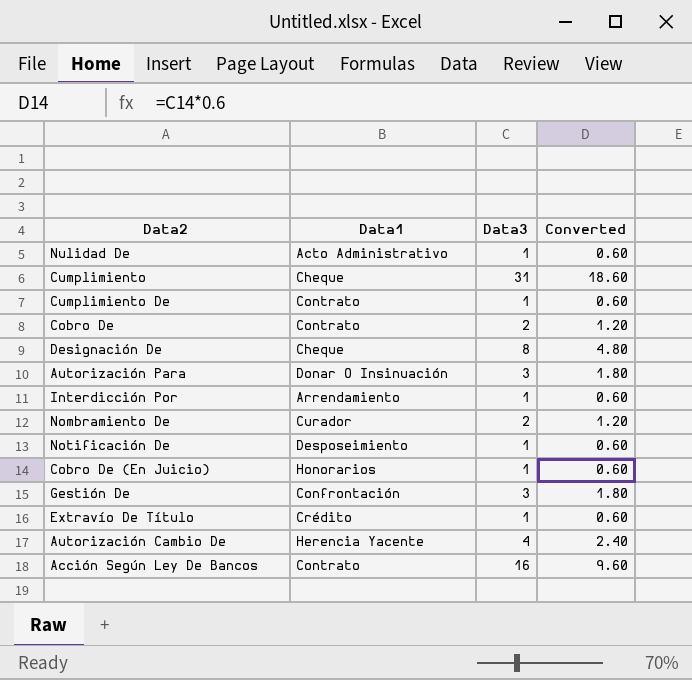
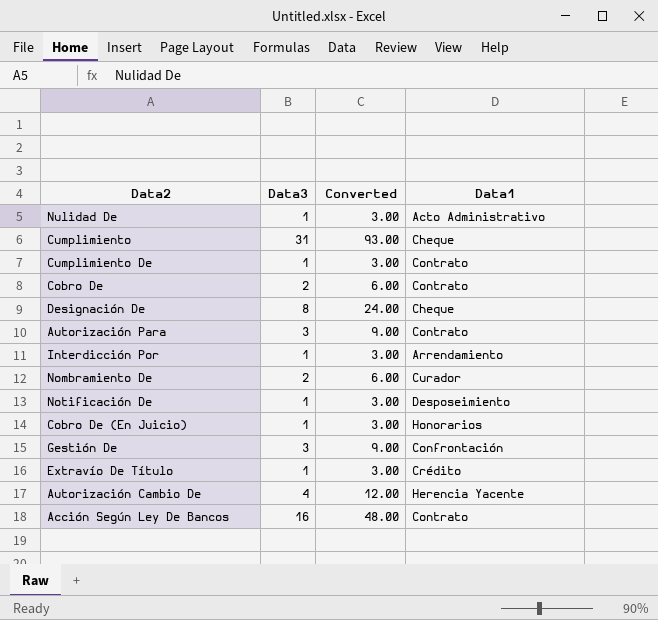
column Converted | formula: [Data3] * 0.6 -> [Data3] * 3
column Data1 | position: 2 -> 4
Autorización Para | Data1: Donar O Insinuación -> Contrato

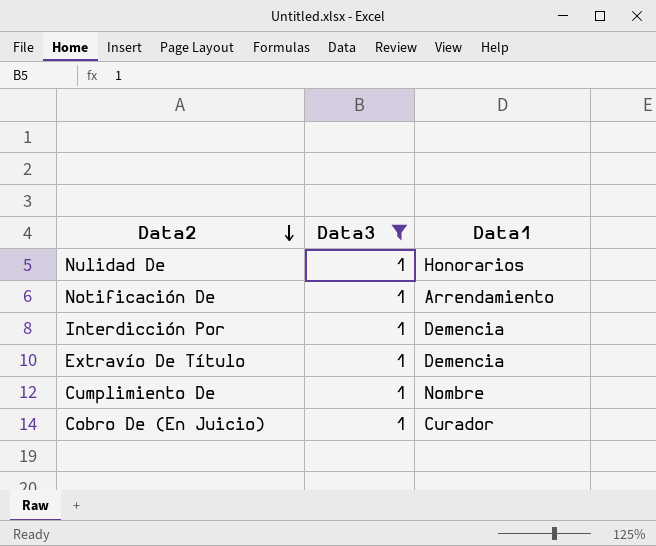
filter: none -> Data3 = 1
row order: none -> Data2 descending
column Converted | formula: [Data3] * 3 -> none
Nulidad De | Data1: Acto Administrativo -> Honorarios
Notificación De | Data1: Desposeimiento -> Arrendamiento
Interdicción Por | Data1: Arrendamiento -> Demencia
Extravío De Título | Data1: Crédito -> Demencia
Cumplimiento De | Data1: Contrato -> Nombre
Cobro De (En Juicio) | Data1: Honorarios -> Curador

